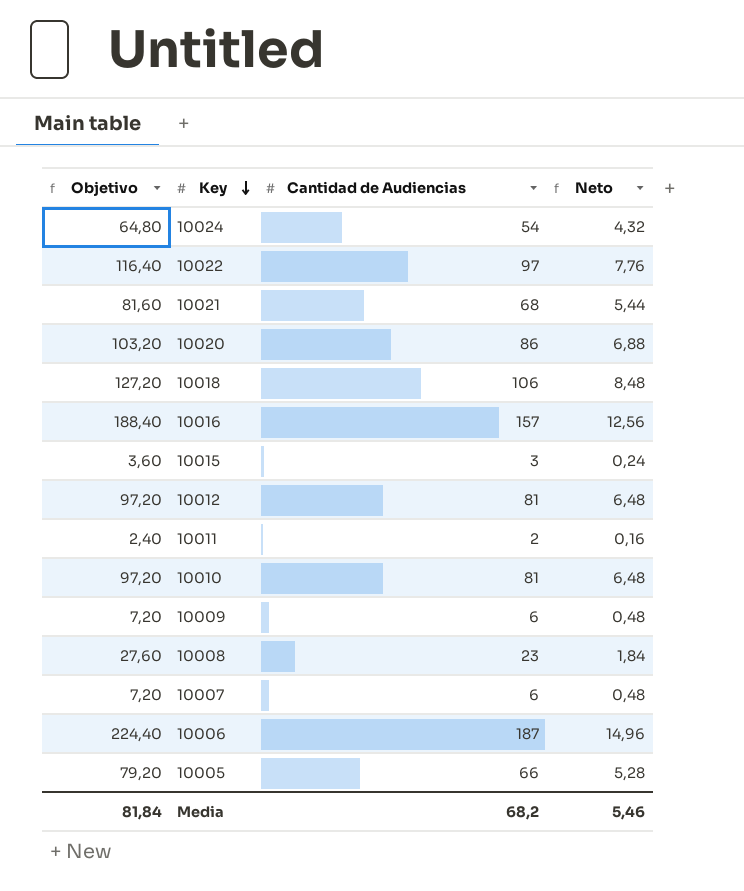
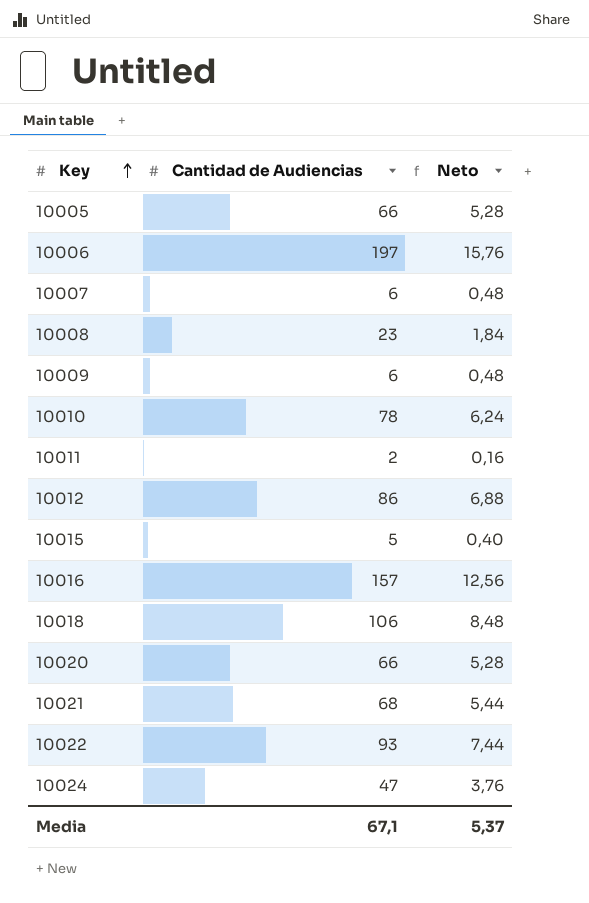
row order: Key descending -> Key ascending
column Objetivo | formula: [Cantidad de Audiencias] * 1,2 -> none
10006 | Cantidad de Audiencias: 187 -> 197
10006 | Neto: 14,96 -> 15,76
10010 | Cantidad de Audiencias: 81 -> 78
10010 | Neto: 6,48 -> 6,24
10012 | Cantidad de Audiencias: 81 -> 86
10012 | Neto: 6,48 -> 6,88
10015 | Cantidad de Audiencias: 3 -> 5
10015 | Neto: 0,24 -> 0,40
10020 | Cantidad de Audiencias: 86 -> 66
10020 | Neto: 6,88 -> 5,28
10022 | Cantidad de Audiencias: 97 -> 93
10022 | Neto: 7,76 -> 7,44
10024 | Cantidad de Audiencias: 54 -> 47
10024 | Neto: 4,32 -> 3,76
Media | Cantidad de Audiencias: 68,2 -> 67,1
Media | Neto: 5,46 -> 5,37

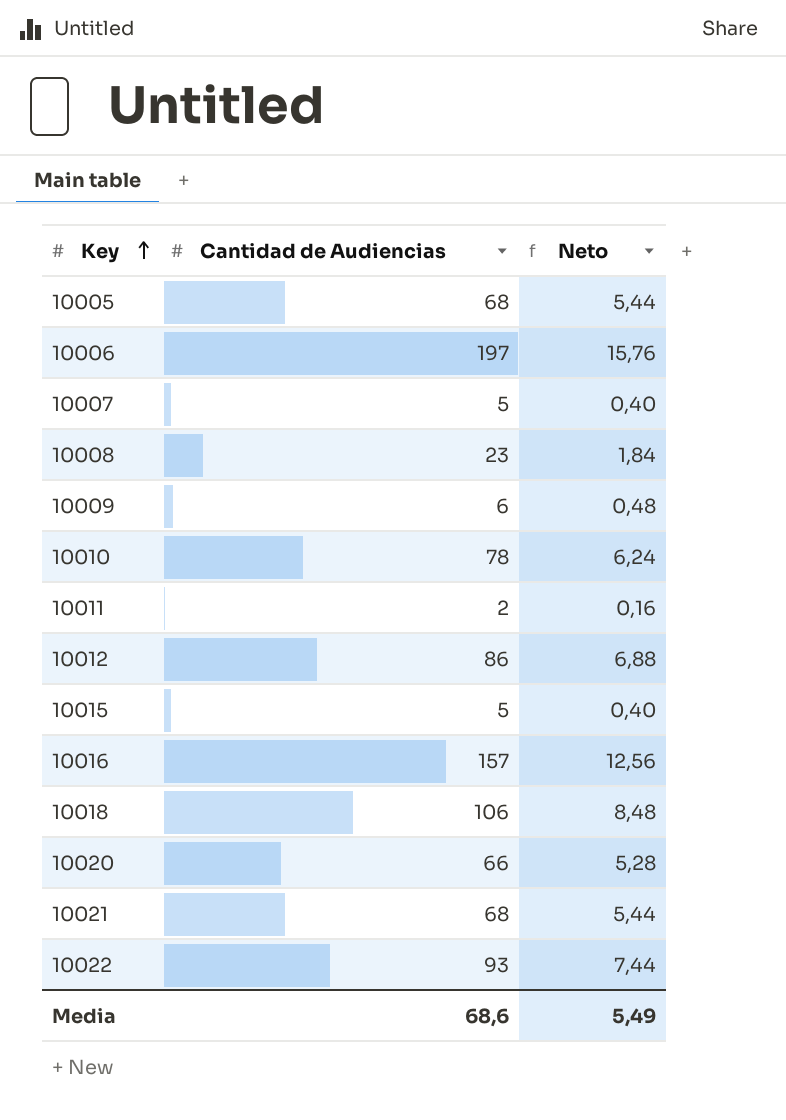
row 10024: 47 | 3,76 -> none
10005 | Cantidad de Audiencias: 66 -> 68
10005 | Neto: 5,28 -> 5,44
10007 | Cantidad de Audiencias: 6 -> 5
10007 | Neto: 0,48 -> 0,40
Media | Cantidad de Audiencias: 67,1 -> 68,6
Media | Neto: 5,37 -> 5,49

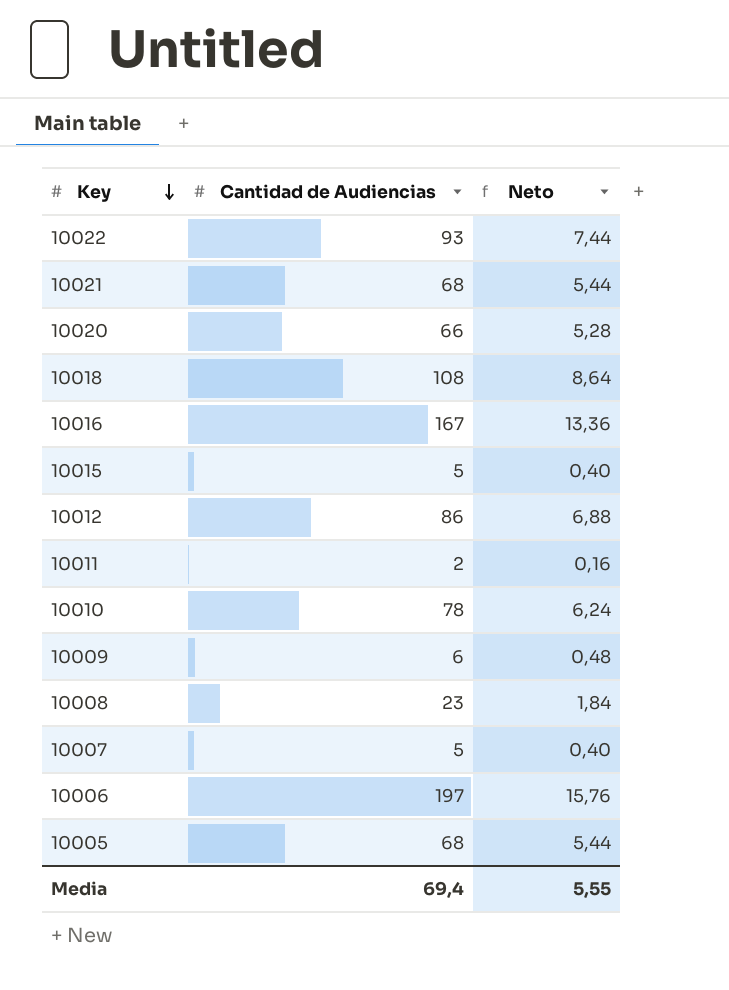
row order: Key ascending -> Key descending
10018 | Cantidad de Audiencias: 106 -> 108
10018 | Neto: 8,48 -> 8,64
10016 | Cantidad de Audiencias: 157 -> 167
10016 | Neto: 12,56 -> 13,36
Media | Cantidad de Audiencias: 68,6 -> 69,4
Media | Neto: 5,49 -> 5,55

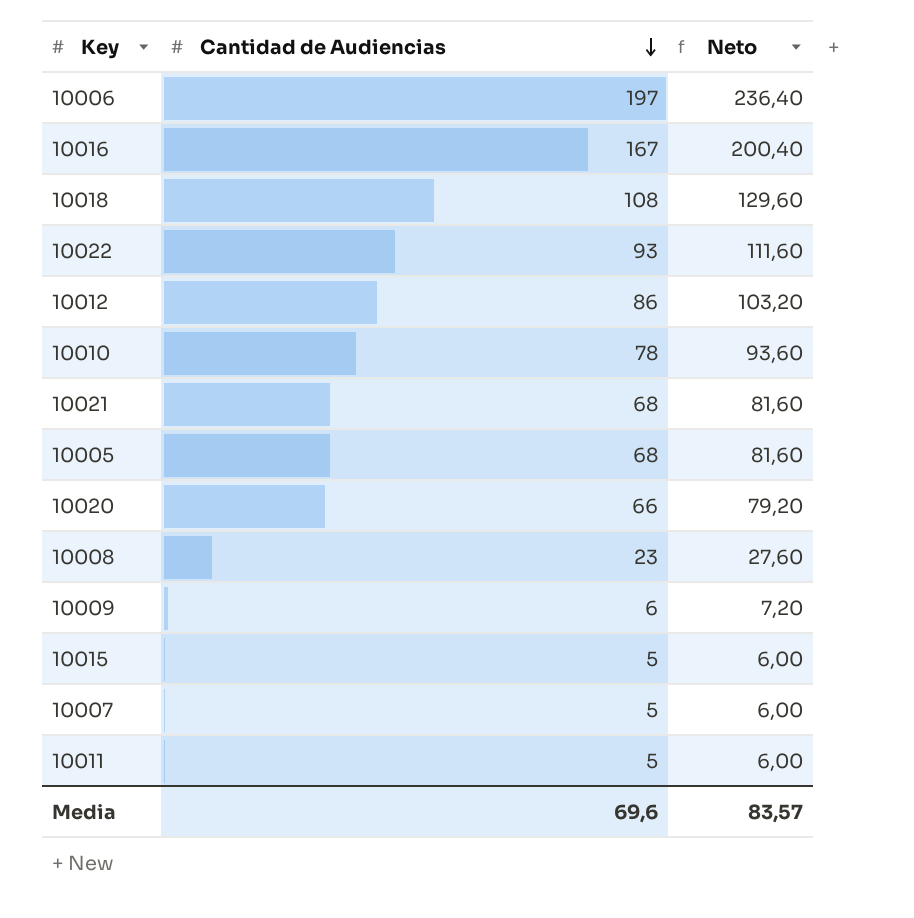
row order: Key descending -> Cantidad de Audiencias descending
column Neto | formula: [Cantidad de Audiencias] * 0,08 -> [Cantidad de Audiencias] * 1,2
10011 | Cantidad de Audiencias: 2 -> 5
Media | Cantidad de Audiencias: 69,4 -> 69,6
Media | Neto: 5,55 -> 83,57

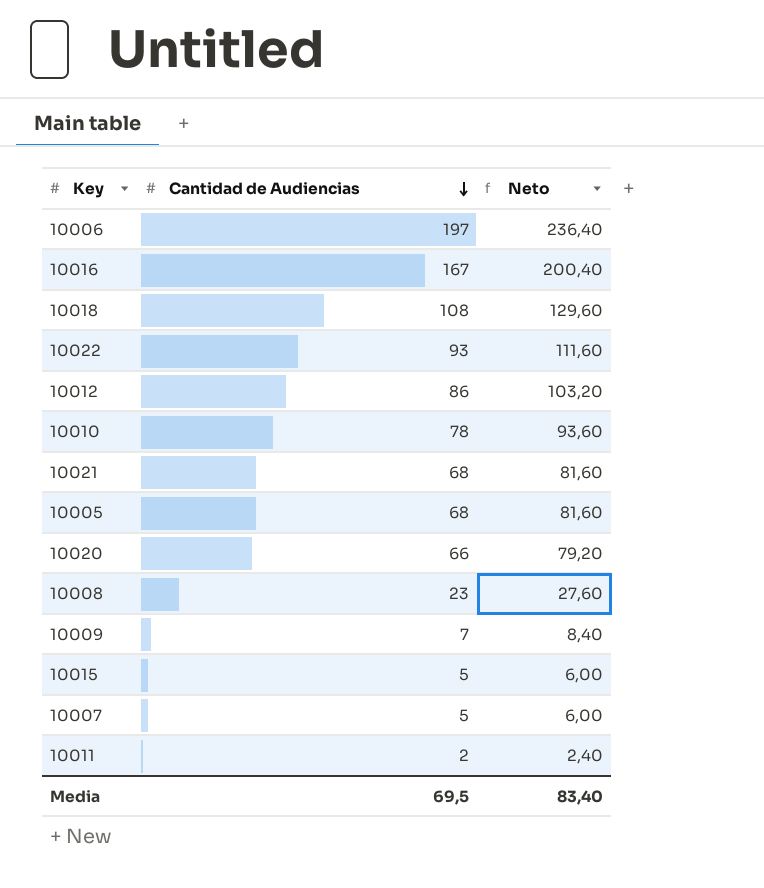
10009 | Cantidad de Audiencias: 6 -> 7
10009 | Neto: 7,20 -> 8,40
10011 | Cantidad de Audiencias: 5 -> 2
10011 | Neto: 6,00 -> 2,40
Media | Cantidad de Audiencias: 69,6 -> 69,5
Media | Neto: 83,57 -> 83,40

